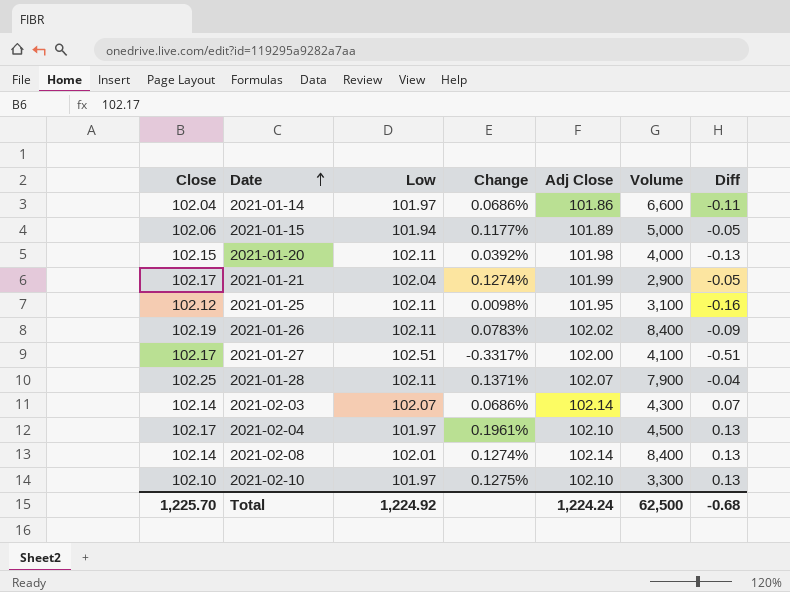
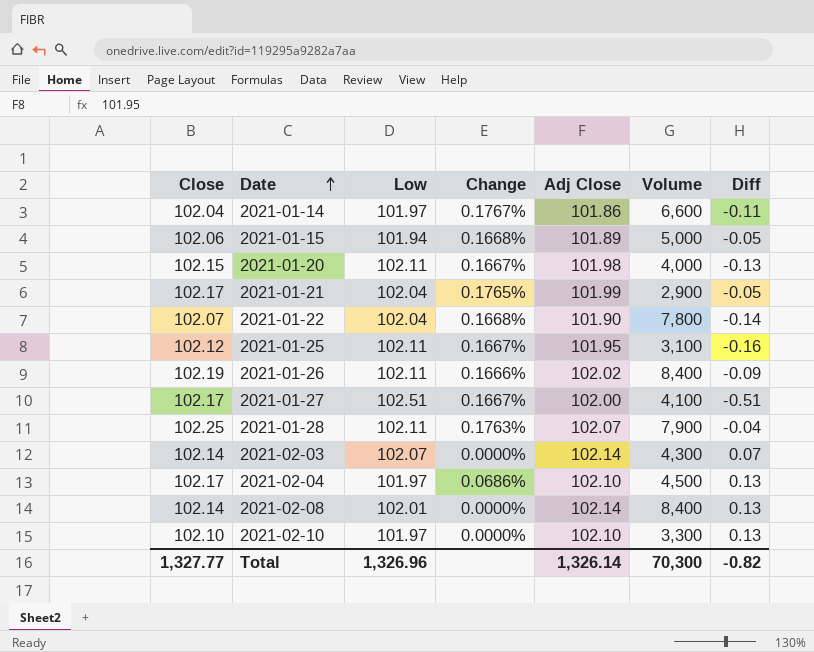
column Change | formula: ([Close] - [Low]) / [Low] -> ([Close] - [Adj Close]) / [Adj Close]
row 2021-01-22: none -> 102.07 | 102.04 | 0.1668% | 101.90 | 7,800 | -0.14
Total | Close: 1,225.70 -> 1,327.77
Total | Low: 1,224.92 -> 1,326.96
Total | Adj Close: 1,224.24 -> 1,326.14
Total | Volume: 62,500 -> 70,300
Total | Diff: -0.68 -> -0.82

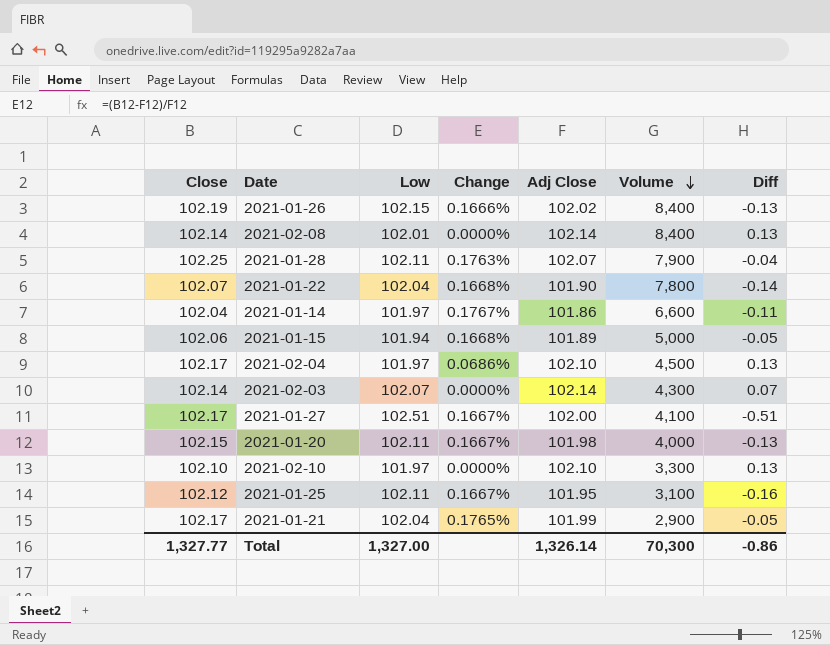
row order: Date ascending -> Volume descending
2021-01-26 | Low: 102.11 -> 102.15
2021-01-26 | Diff: -0.09 -> -0.13
Total | Low: 1,326.96 -> 1,327.00
Total | Diff: -0.82 -> -0.86

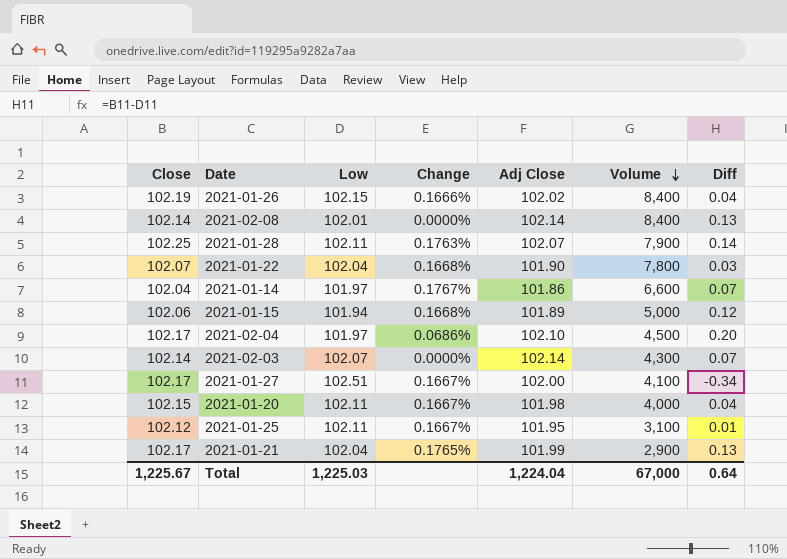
column Diff | formula: [Adj Close] - [Low] -> [Close] - [Low]
row 2021-02-10: 102.10 | 101.97 | 0.0000% | 102.10 | 3,300 | 0.13 -> none
Total | Close: 1,327.77 -> 1,225.67
Total | Low: 1,327.00 -> 1,225.03
Total | Adj Close: 1,326.14 -> 1,224.04
Total | Volume: 70,300 -> 67,000
Total | Diff: -0.86 -> 0.64

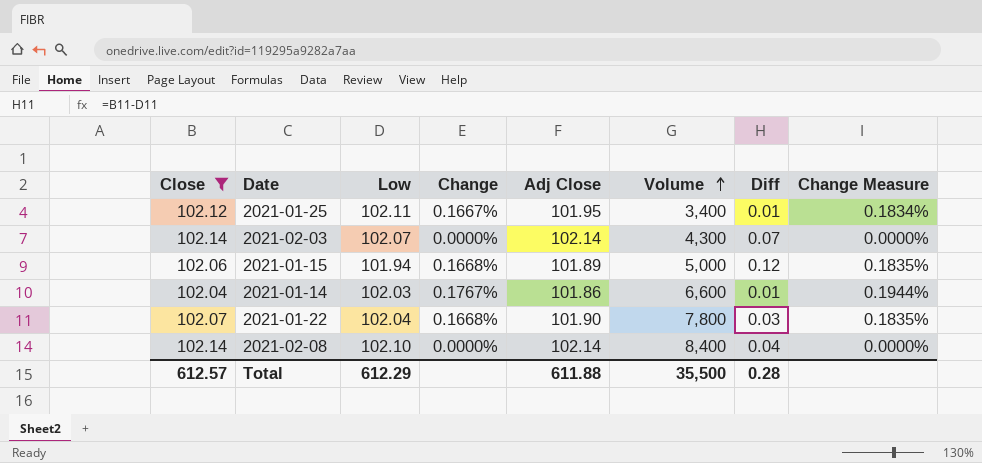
filter: none -> Close <= 102.14
row order: Volume descending -> Volume ascending
column Change Measure | formula: none -> [Change] * 1.1
2021-01-25 | Volume: 3,100 -> 3,400
2021-01-14 | Low: 101.97 -> 102.03
2021-01-14 | Diff: 0.07 -> 0.01
2021-02-08 | Low: 102.01 -> 102.10
2021-02-08 | Diff: 0.13 -> 0.04
Total | Close: 1,225.67 -> 612.57
Total | Low: 1,225.03 -> 612.29
Total | Adj Close: 1,224.04 -> 611.88
Total | Volume: 67,000 -> 35,500
Total | Diff: 0.64 -> 0.28

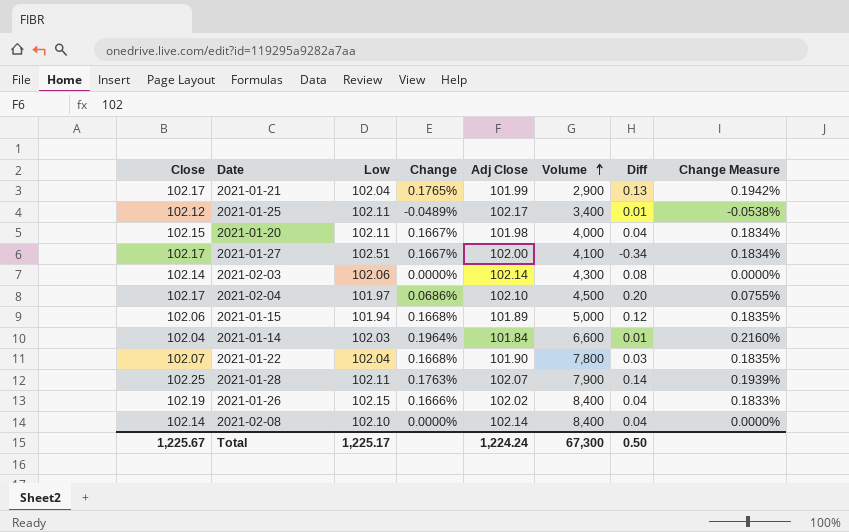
filter: Close <= 102.14 -> none
2021-01-25 | Change: 0.1667% -> -0.0489%
2021-01-25 | Adj Close: 101.95 -> 102.17
2021-01-25 | Change Measure: 0.1834% -> -0.0538%
2021-02-03 | Low: 102.07 -> 102.06
2021-02-03 | Diff: 0.07 -> 0.08
2021-01-14 | Change: 0.1767% -> 0.1964%
2021-01-14 | Adj Close: 101.86 -> 101.84
2021-01-14 | Change Measure: 0.1944% -> 0.2160%
Total | Close: 612.57 -> 1,225.67
Total | Low: 612.29 -> 1,225.17
Total | Adj Close: 611.88 -> 1,224.24
Total | Volume: 35,500 -> 67,300
Total | Diff: 0.28 -> 0.50

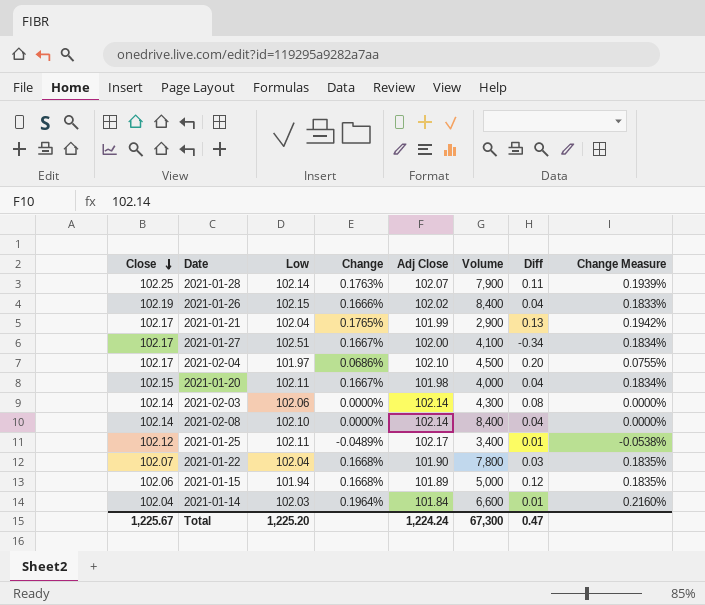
row order: Volume ascending -> Close descending
2021-01-28 | Low: 102.11 -> 102.14
2021-01-28 | Diff: 0.14 -> 0.11
Total | Low: 1,225.17 -> 1,225.20
Total | Diff: 0.50 -> 0.47

